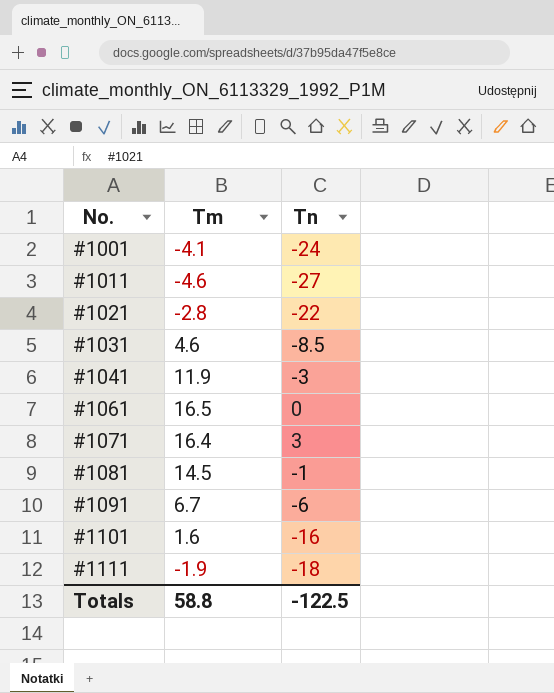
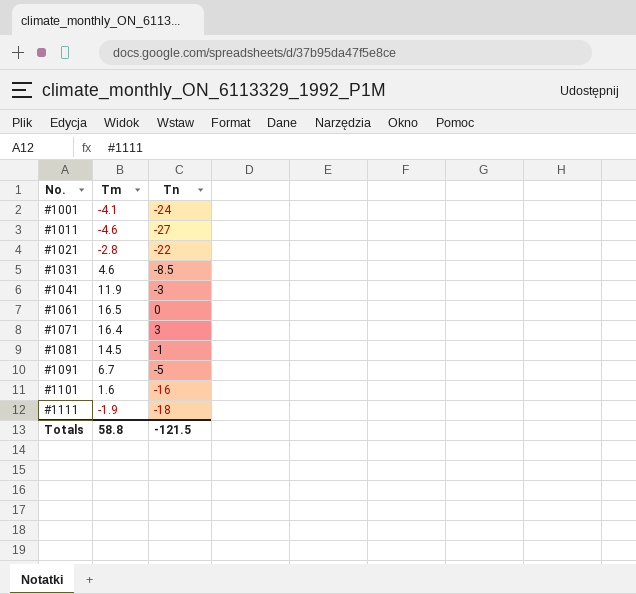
#1091 | Tn: -6 -> -5
Totals | Tn: -122.5 -> -121.5

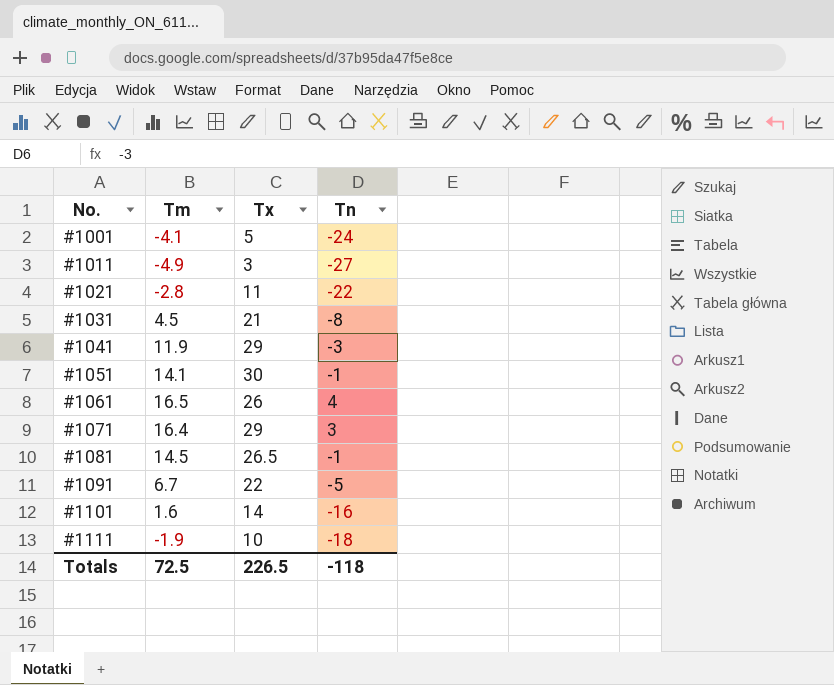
column Tx | position: none -> 3
#1011 | Tm: -4.6 -> -4.9
#1031 | Tm: 4.6 -> 4.5
#1031 | Tn: -8.5 -> -8
row #1051: none -> 14.1 | 30 | -1
#1061 | Tn: 0 -> 4
Totals | Tm: 58.8 -> 72.5
Totals | Tn: -121.5 -> -118

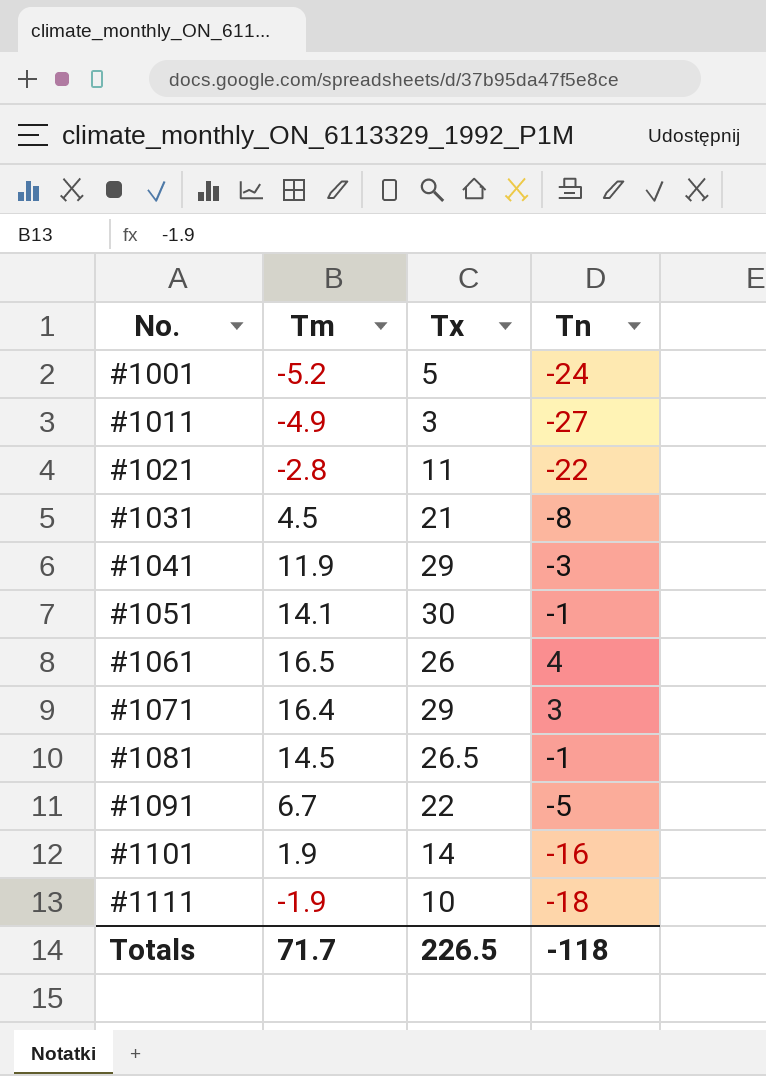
#1001 | Tm: -4.1 -> -5.2
#1101 | Tm: 1.6 -> 1.9
Totals | Tm: 72.5 -> 71.7

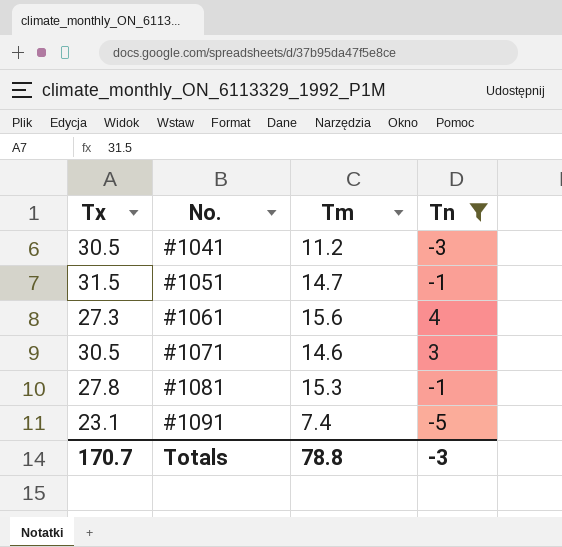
filter: none -> Tn >= -5
column Tx | position: 3 -> 1
#1041 | Tx: 29 -> 30.5
#1041 | Tm: 11.9 -> 11.2
#1051 | Tx: 30 -> 31.5
#1051 | Tm: 14.1 -> 14.7
#1061 | Tx: 26 -> 27.3
#1061 | Tm: 16.5 -> 15.6
#1071 | Tx: 29 -> 30.5
#1071 | Tm: 16.4 -> 14.6
#1081 | Tx: 26.5 -> 27.8
#1081 | Tm: 14.5 -> 15.3
#1091 | Tx: 22 -> 23.1
#1091 | Tm: 6.7 -> 7.4
Totals | Tx: 226.5 -> 170.7
Totals | Tm: 71.7 -> 78.8
Totals | Tn: -118 -> -3

